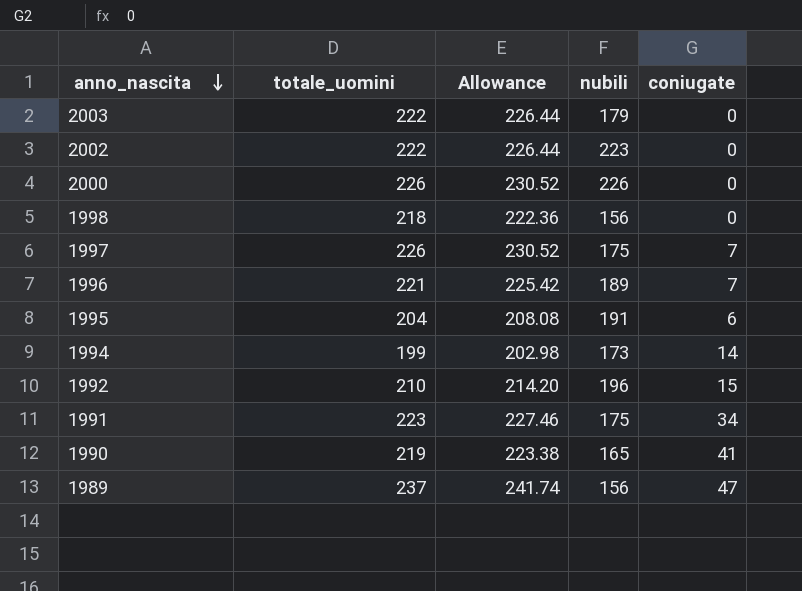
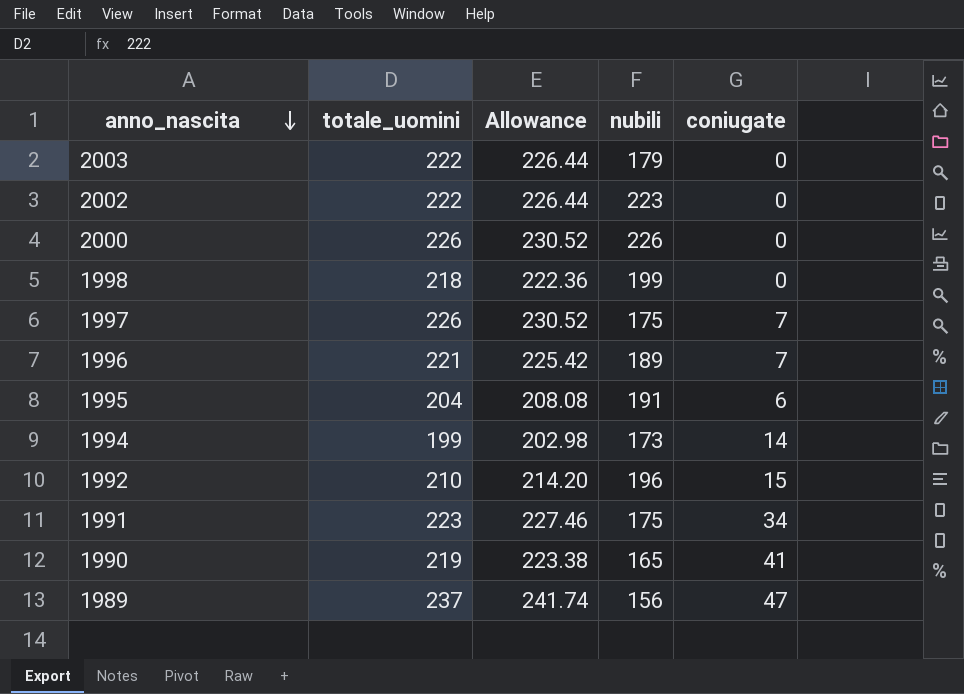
1998 | nubili: 156 -> 199

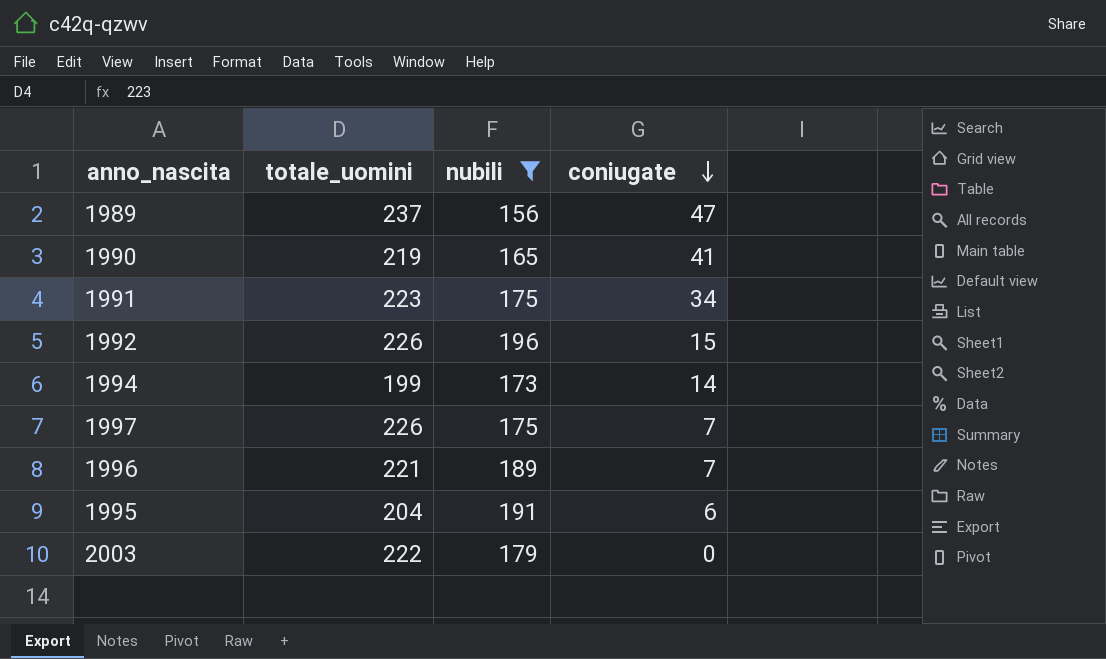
filter: none -> nubili <= 196
row order: anno_nascita descending -> coniugate descending
column Allowance | formula: [totale_uomini] * 1.02 -> none
1992 | totale_uomini: 210 -> 226

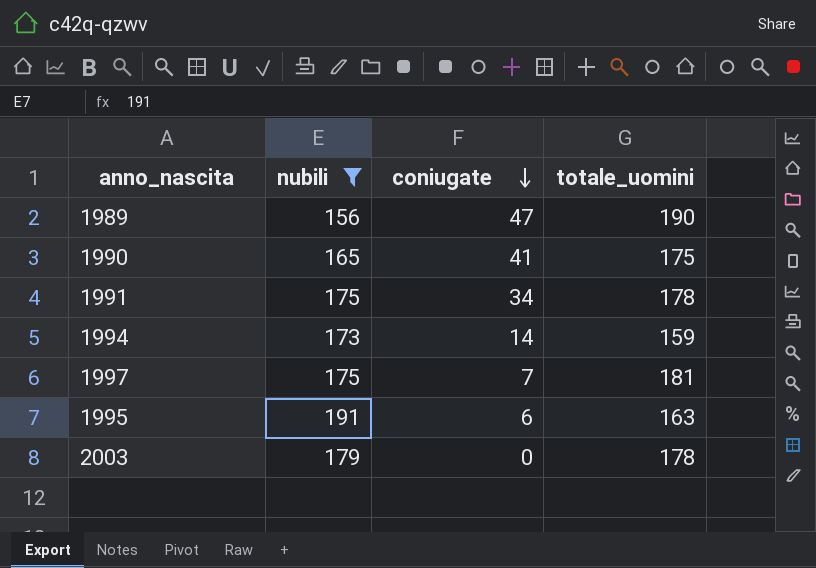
column totale_uomini | position: 2 -> 4
row 1992: 226 | 196 | 15 -> none
row 1996: 221 | 189 | 7 -> none
1989 | totale_uomini: 237 -> 190
1990 | totale_uomini: 219 -> 175
1991 | totale_uomini: 223 -> 178
1994 | totale_uomini: 199 -> 159
1997 | totale_uomini: 226 -> 181
1995 | totale_uomini: 204 -> 163
2003 | totale_uomini: 222 -> 178

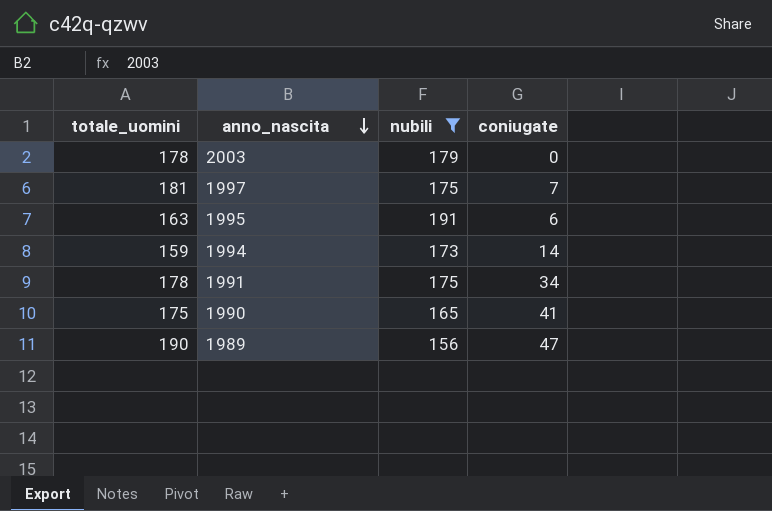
row order: coniugate descending -> anno_nascita descending
column totale_uomini | position: 4 -> 1

